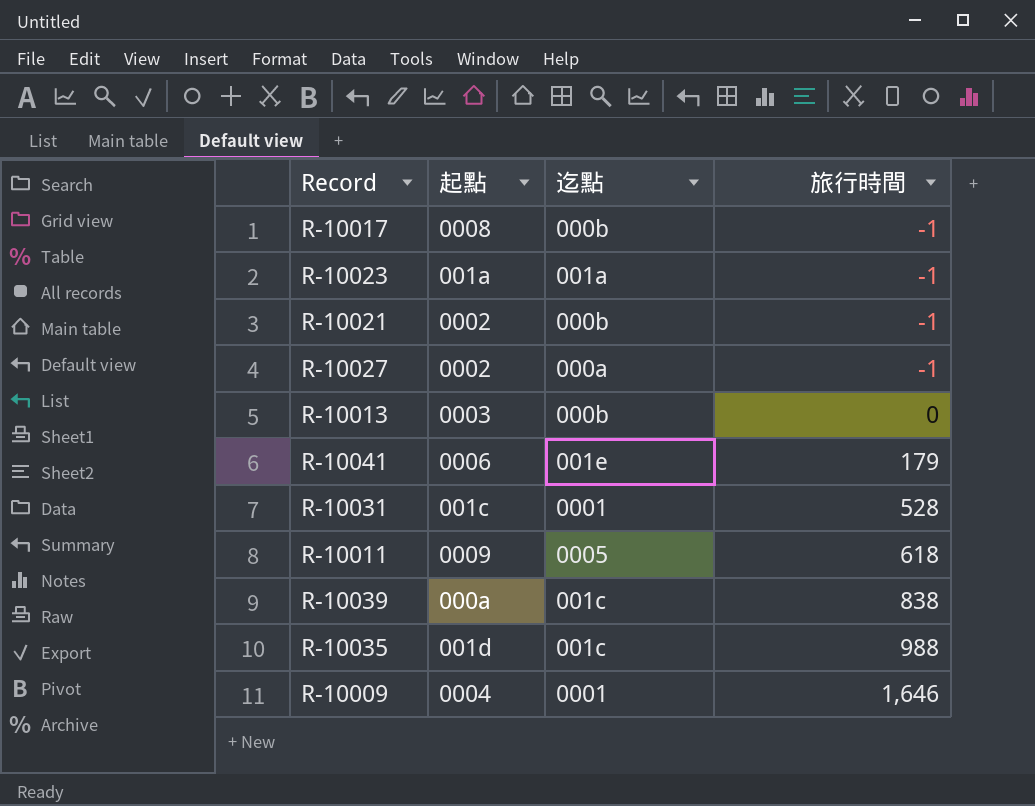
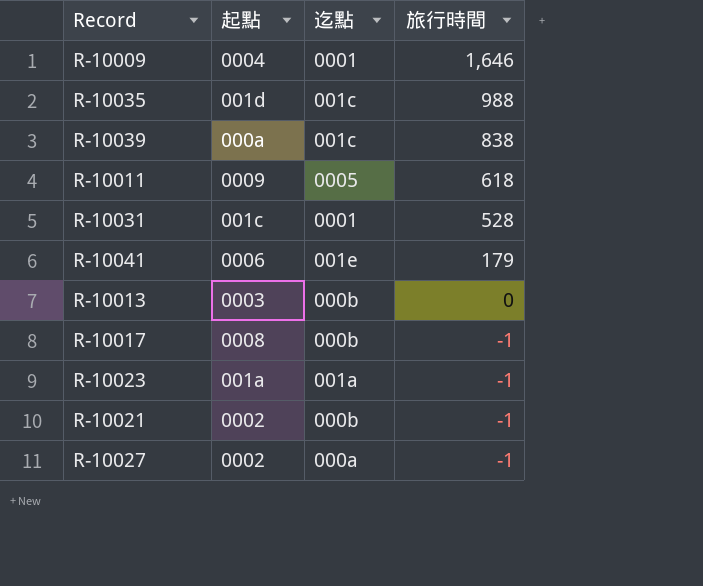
row order: 旅行時間 ascending -> 旅行時間 descending

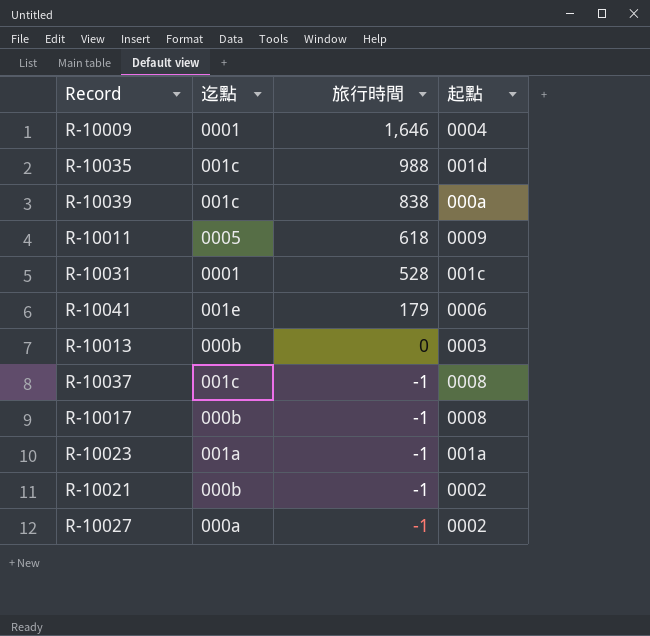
column 起點 | position: 2 -> 4
row R-10037: none -> 001c | -1 | 0008

